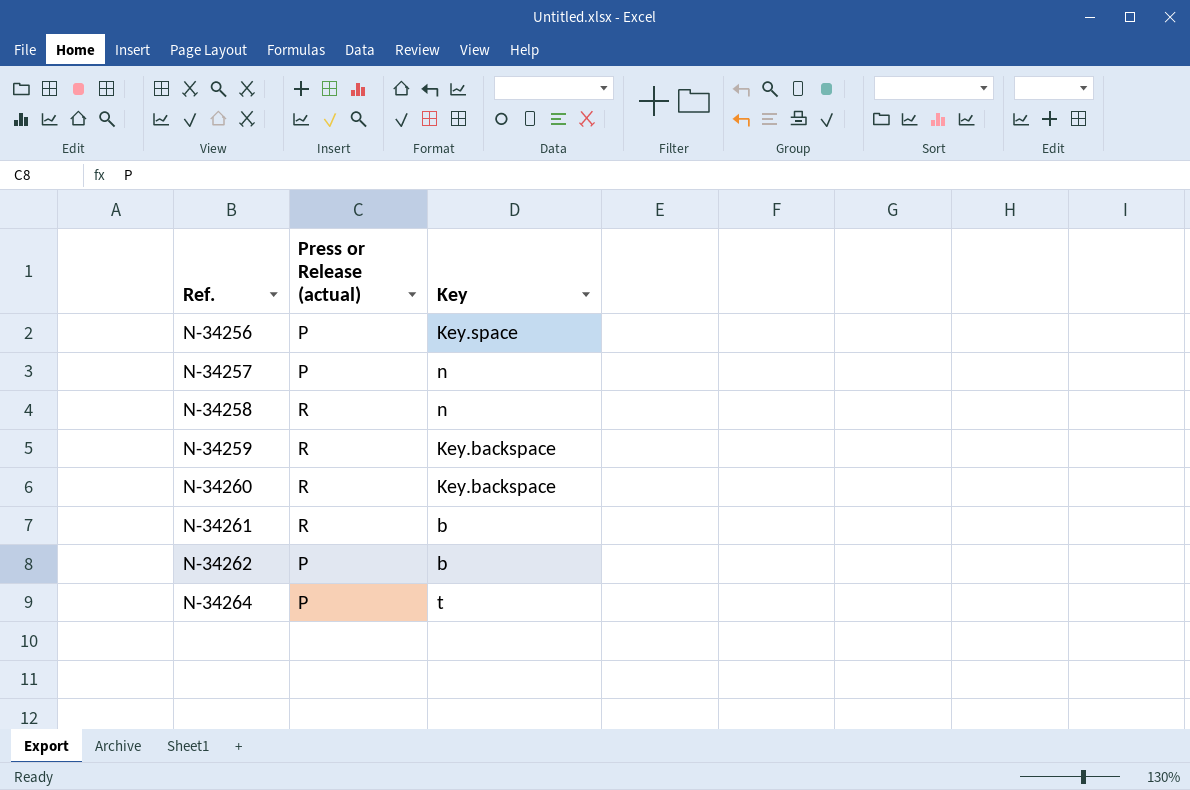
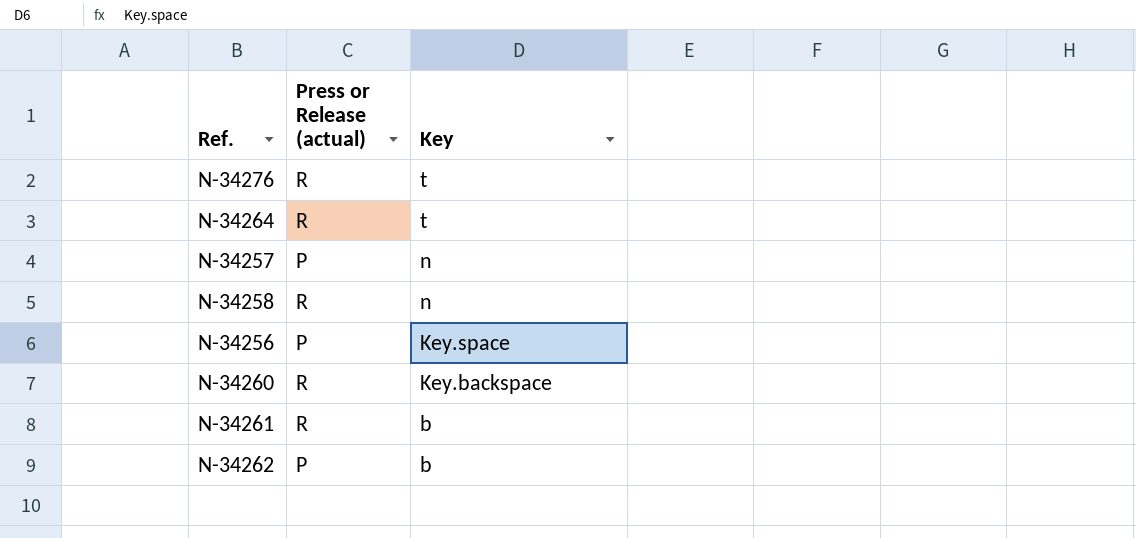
row order: Ref. ascending -> Key descending
row N-34259: R | Key.backspace -> none
row N-34276: none -> R | t
N-34264 | Press or Release (actual): P -> R

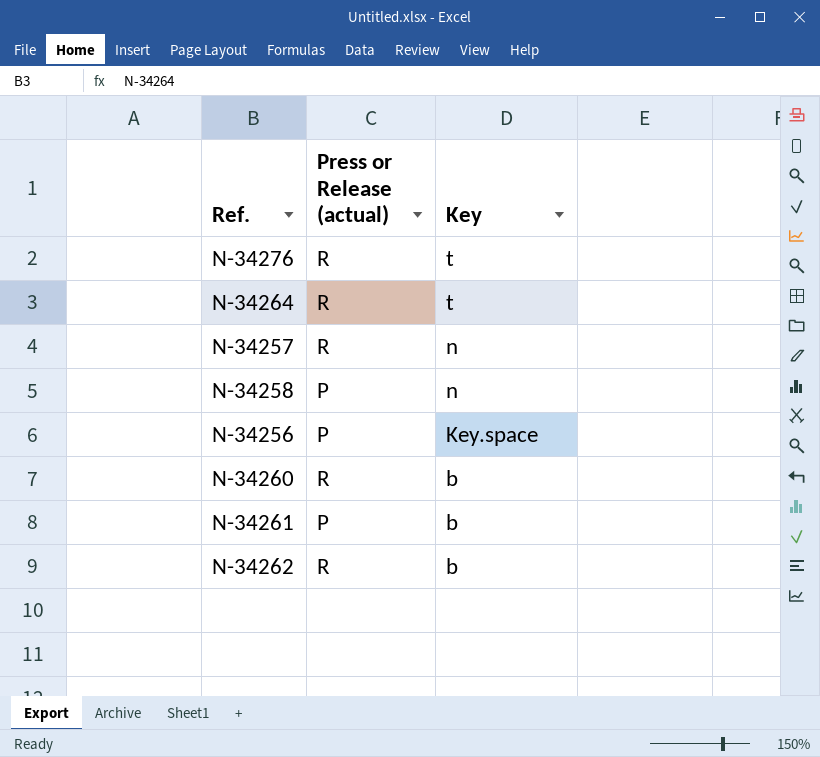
N-34257 | Press or Release (actual): P -> R
N-34258 | Press or Release (actual): R -> P
N-34260 | Key: Key.backspace -> b
N-34261 | Press or Release (actual): R -> P
N-34262 | Press or Release (actual): P -> R

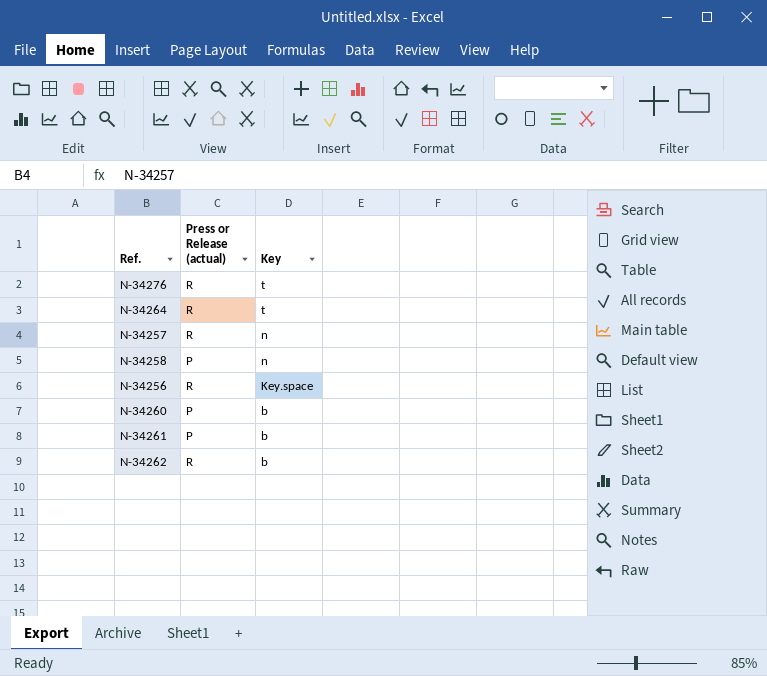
N-34256 | Press or Release (actual): P -> R
N-34260 | Press or Release (actual): R -> P

